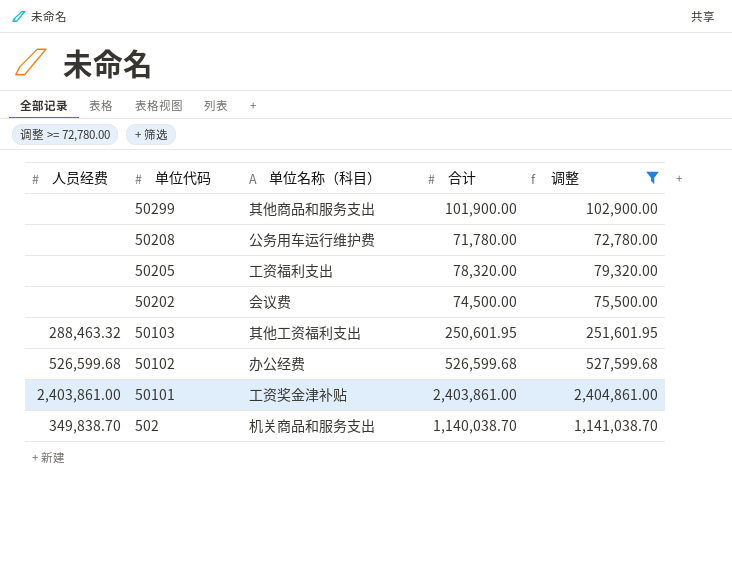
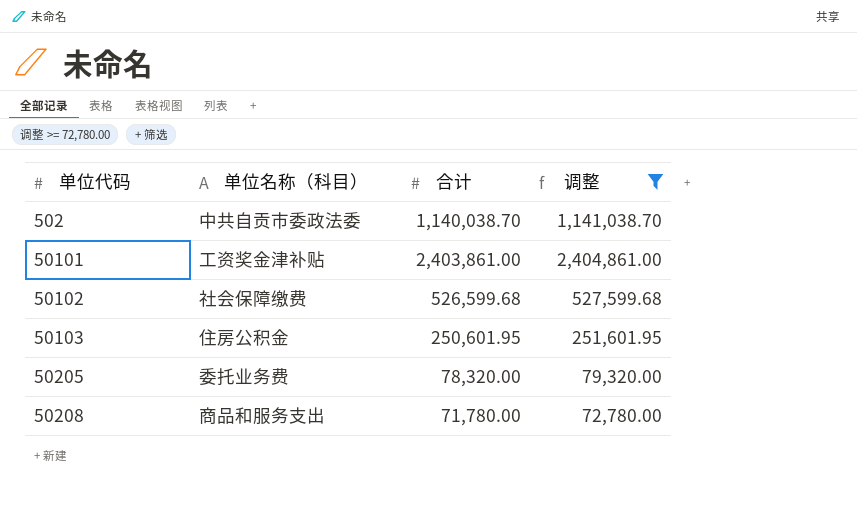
row order: 单位代码 descending -> 单位代码 ascending
column 人员经费 | position: 1 -> none
row 50299: none | 其他商品和服务支出 | 101,900.00 | 102,900.00 -> none
row 50202: none | 会议费 | 74,500.00 | 75,500.00 -> none
502 | 单位名称（科目）: 机关商品和服务支出 -> 中共自贡市委政法委
50102 | 单位名称（科目）: 办公经费 -> 社会保障缴费
50103 | 单位名称（科目）: 其他工资福利支出 -> 住房公积金
50205 | 单位名称（科目）: 工资福利支出 -> 委托业务费
50208 | 单位名称（科目）: 公务用车运行维护费 -> 商品和服务支出

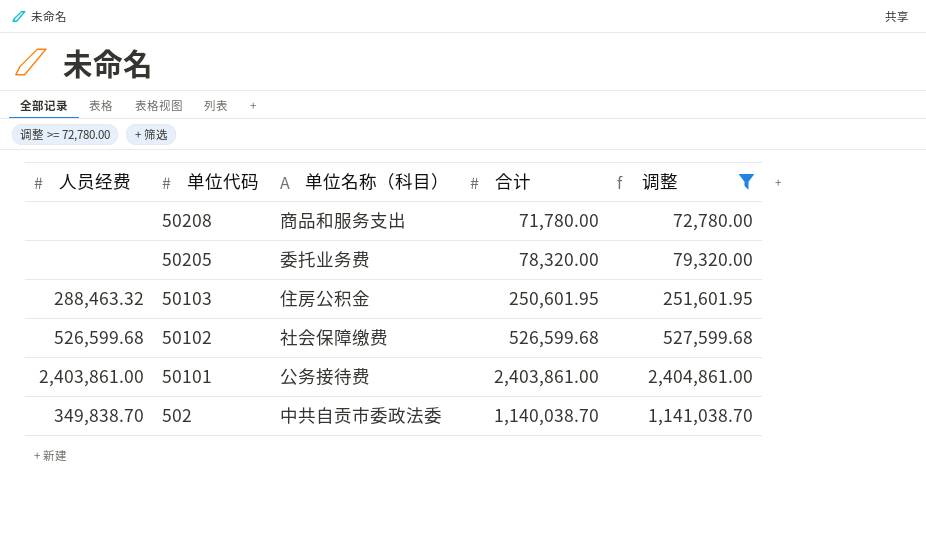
row order: 单位代码 ascending -> 单位代码 descending
column 人员经费 | position: none -> 1
50101 | 单位名称（科目）: 工资奖金津补贴 -> 公务接待费

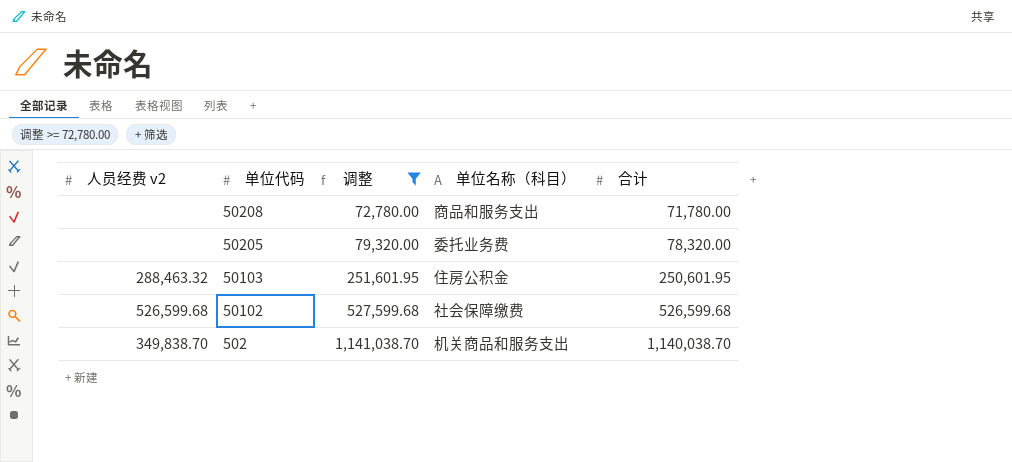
column name: 人员经费 -> 人员经费 v2
column 调整 | position: 5 -> 3
row 50101: 2,403,861.00 | 公务接待费 | 2,403,861.00 | 2,404,861.00 -> none
502 | 单位名称（科目）: 中共自贡市委政法委 -> 机关商品和服务支出

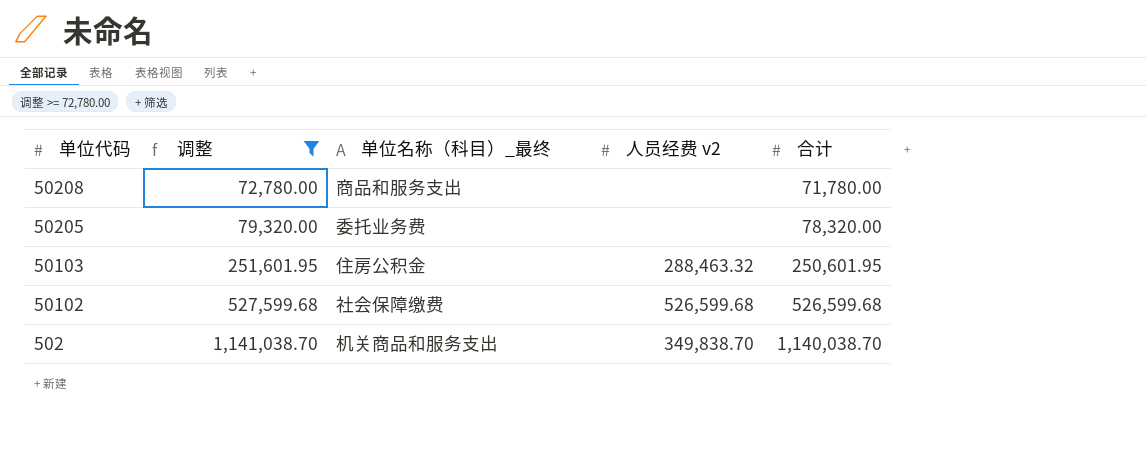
column name: 单位名称（科目） -> 单位名称（科目）_最终
column 人员经费 v2 | position: 1 -> 4

